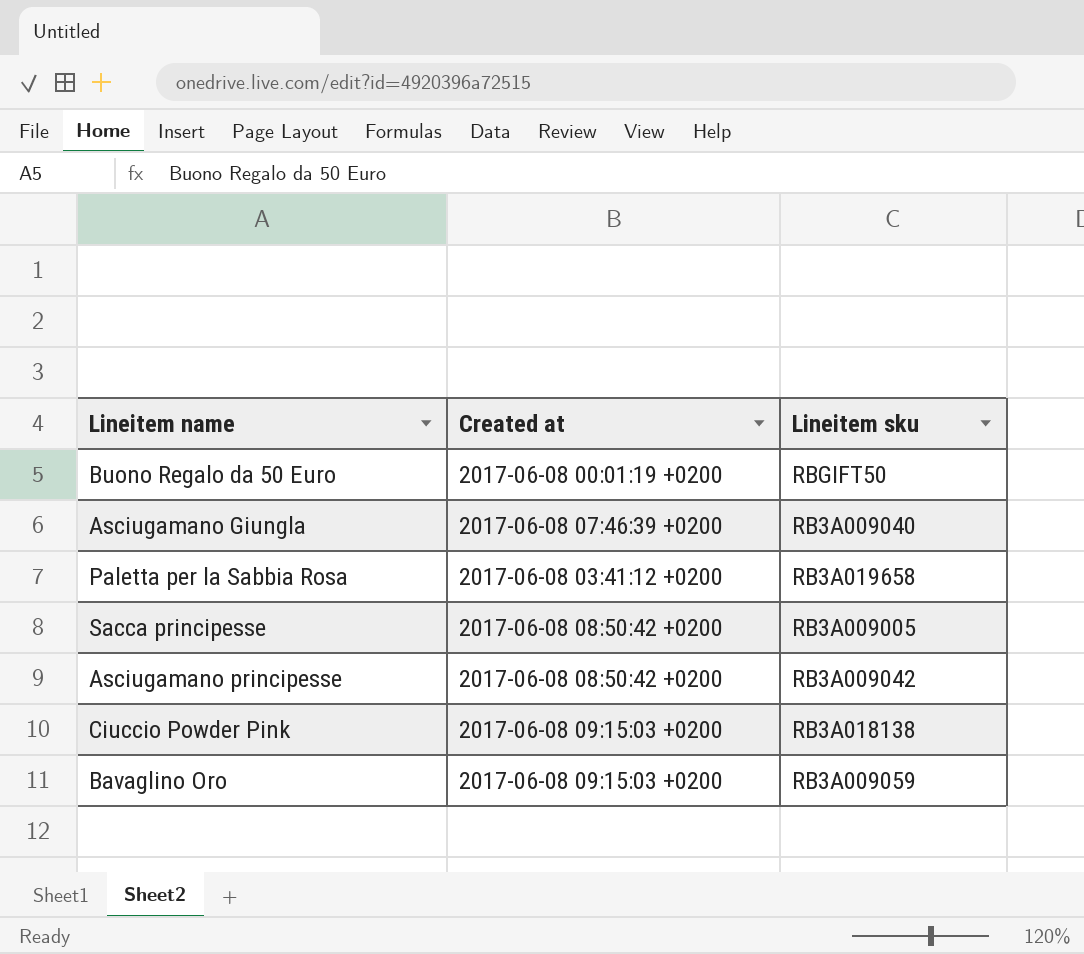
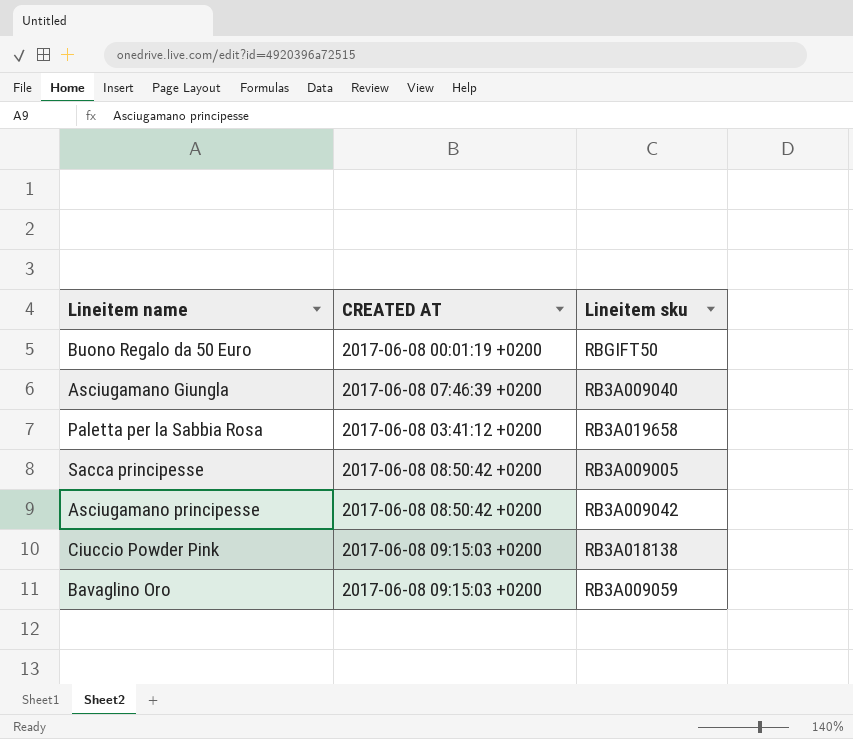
column name: Created at -> CREATED AT

